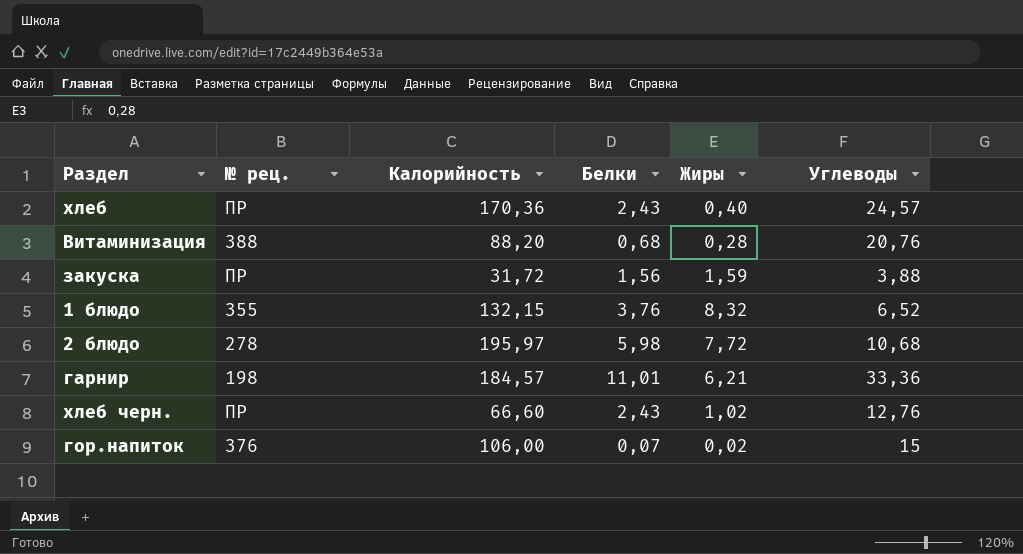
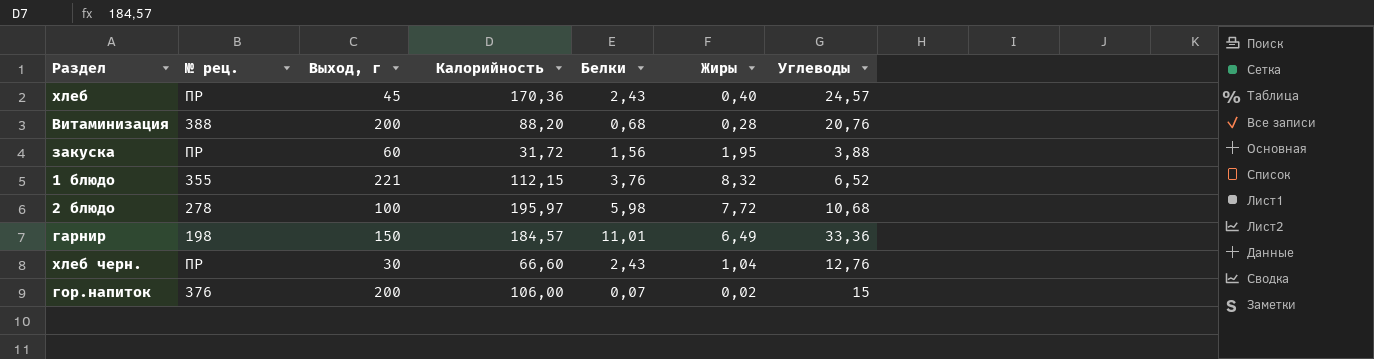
column Выход, г | position: none -> 3
закуска | Жиры: 1,59 -> 1,95
1 блюдо | Калорийность: 132,15 -> 112,15
гарнир | Жиры: 6,21 -> 6,49
хлеб черн. | Жиры: 1,02 -> 1,04

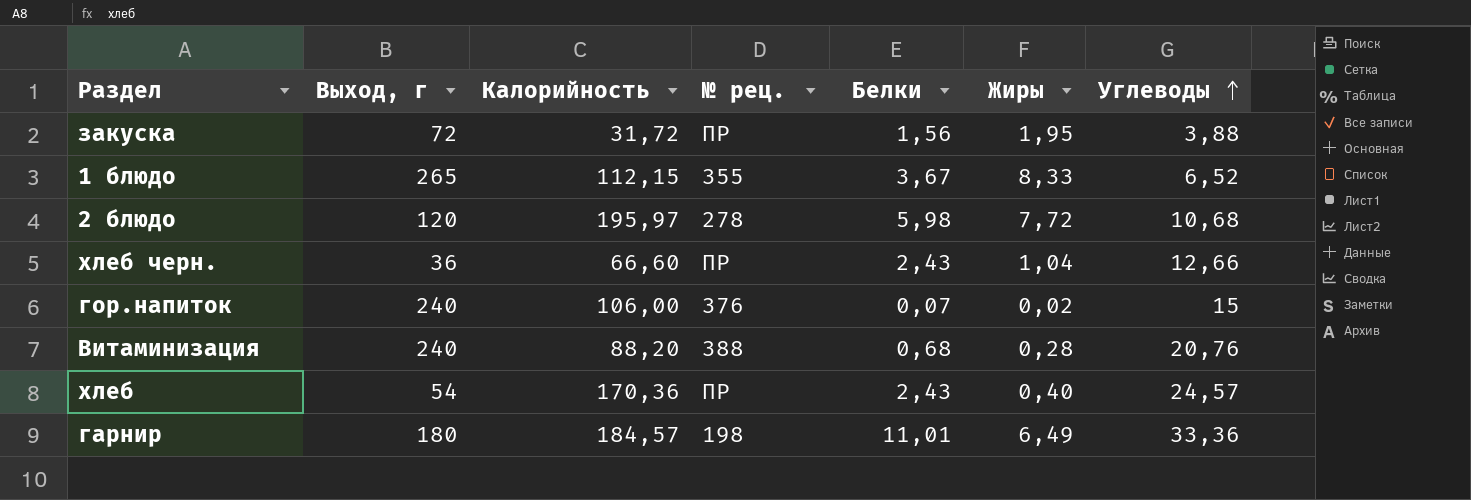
row order: none -> Углеводы ascending
column № рец. | position: 2 -> 4
закуска | Выход, г: 60 -> 72
1 блюдо | Выход, г: 221 -> 265
1 блюдо | Белки: 3,76 -> 3,67
1 блюдо | Жиры: 8,32 -> 8,33
2 блюдо | Выход, г: 100 -> 120
хлеб черн. | Выход, г: 30 -> 36
хлеб черн. | Углеводы: 12,76 -> 12,66
гор.напиток | Выход, г: 200 -> 240
Витаминизация | Выход, г: 200 -> 240
хлеб | Выход, г: 45 -> 54
гарнир | Выход, г: 150 -> 180

